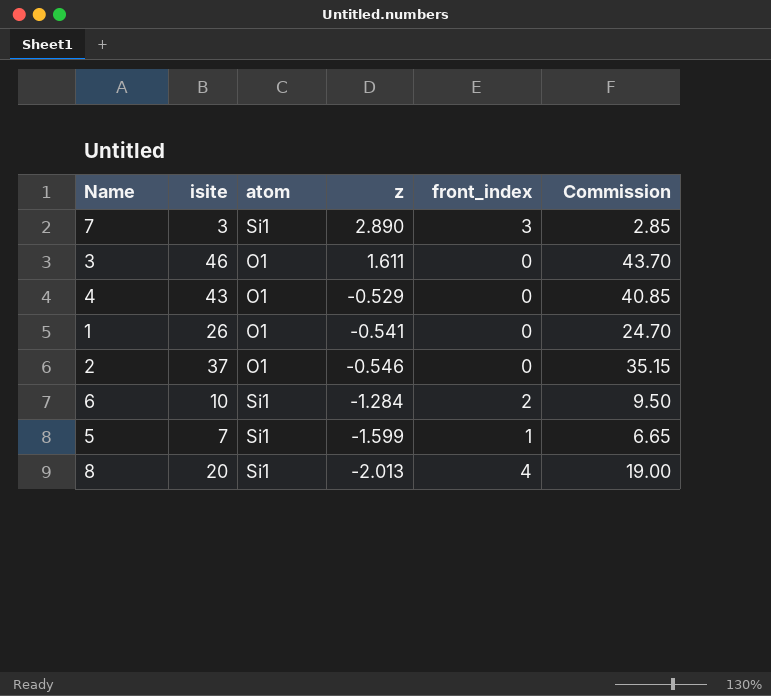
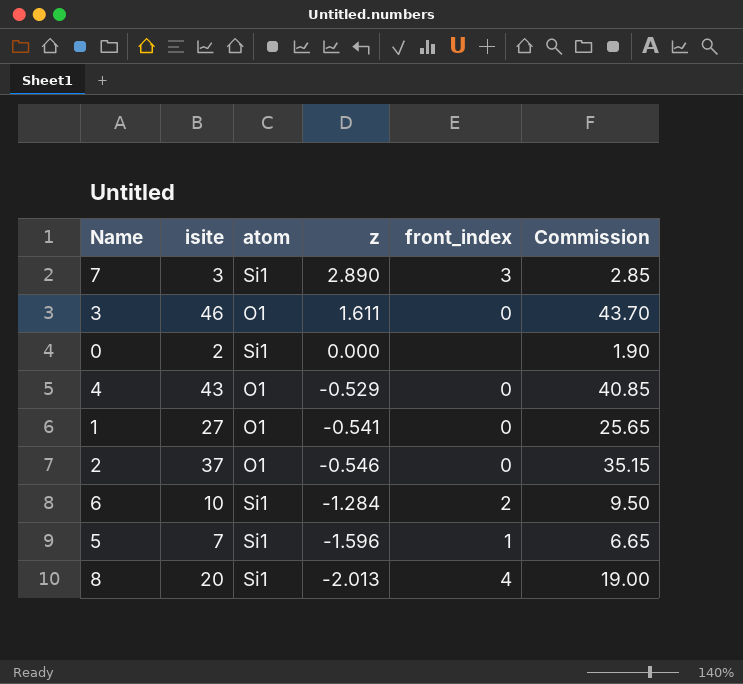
row 0: none -> 2 | Si1 | 0.000 | none | 1.90
1 | isite: 26 -> 27
1 | Commission: 24.70 -> 25.65
5 | z: -1.599 -> -1.596

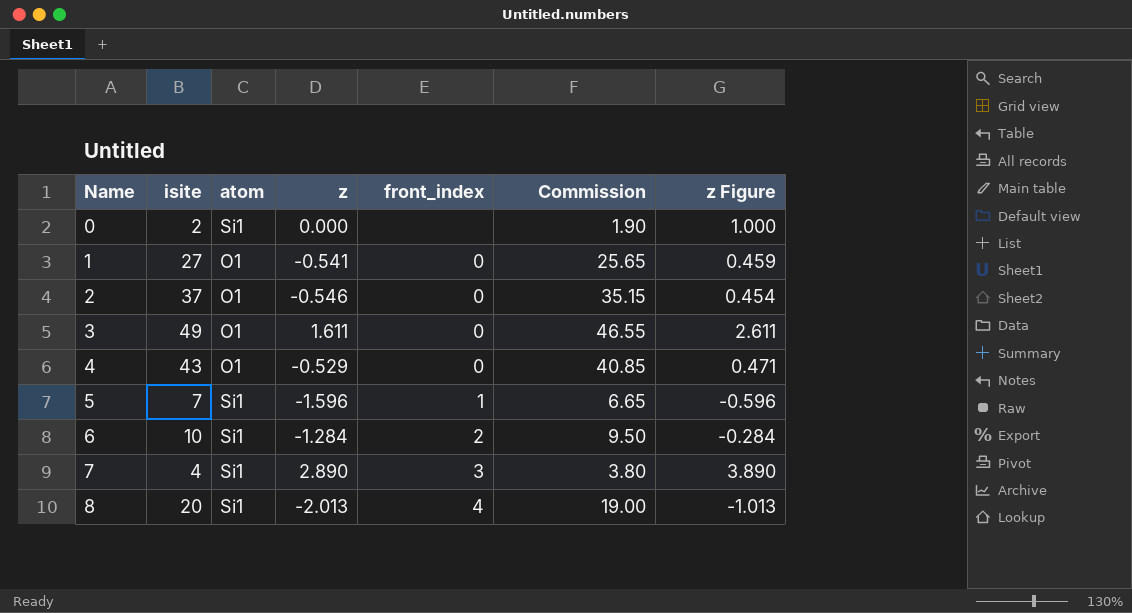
row order: z descending -> Name ascending
column z Figure | formula: none -> [z] + 1
3 | isite: 46 -> 49
3 | Commission: 43.70 -> 46.55
7 | isite: 3 -> 4
7 | Commission: 2.85 -> 3.80

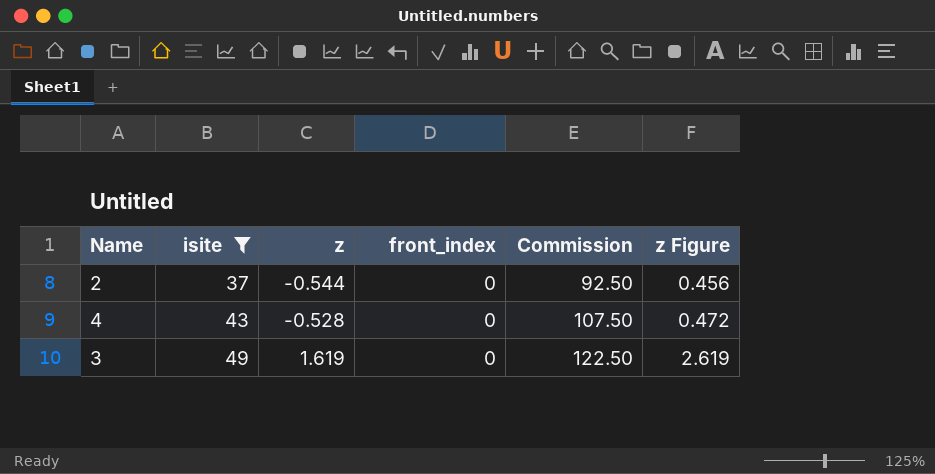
filter: none -> isite >= 37
row order: Name ascending -> isite ascending
column atom | position: 3 -> none
column Commission | formula: [isite] * 0.95 -> [isite] * 2.5
2 | z: -0.546 -> -0.544
2 | z Figure: 0.454 -> 0.456
4 | z: -0.529 -> -0.528
4 | z Figure: 0.471 -> 0.472
3 | z: 1.611 -> 1.619
3 | z Figure: 2.611 -> 2.619

